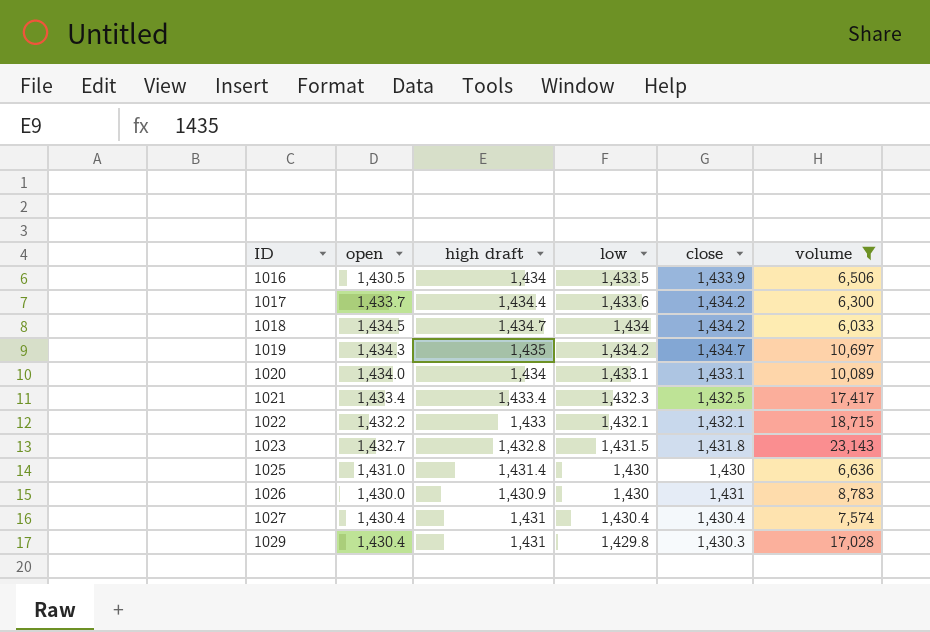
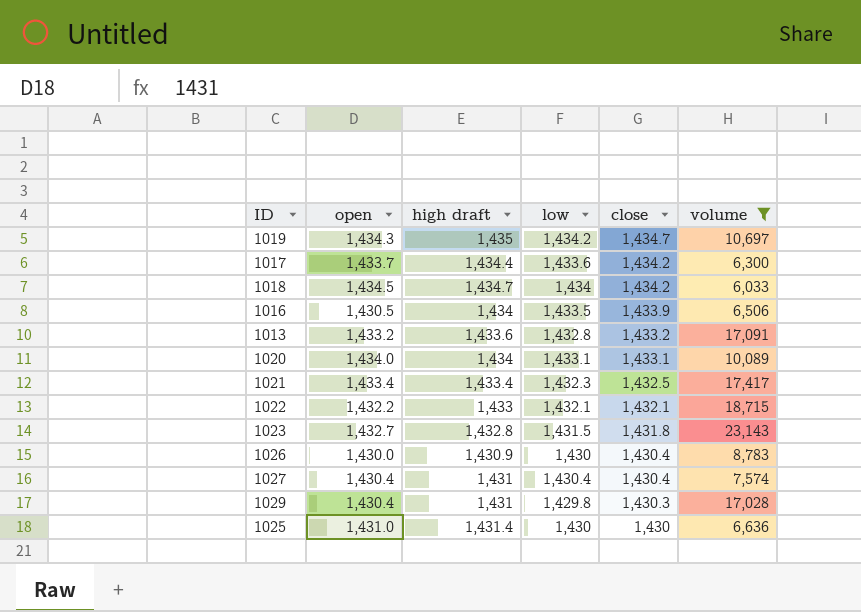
row order: ID ascending -> close descending
row 1013: none -> 1,433.2 | 1,433.6 | 1,432.8 | 1,433.2 | 17,091
1026 | close: 1,431 -> 1,430.4

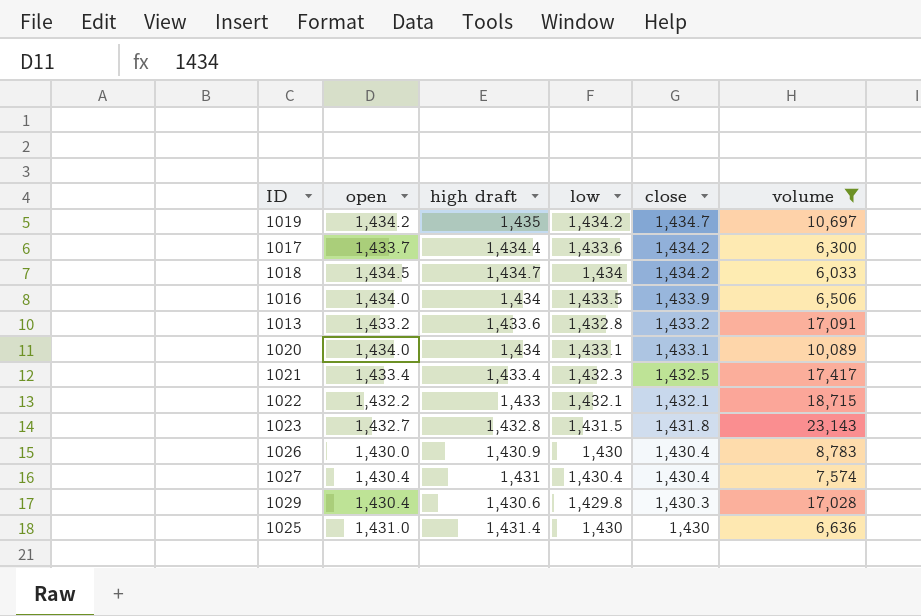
1019 | open: 1,434.3 -> 1,434.2
1016 | open: 1,430.5 -> 1,434.0
1029 | high draft: 1,431 -> 1,430.6

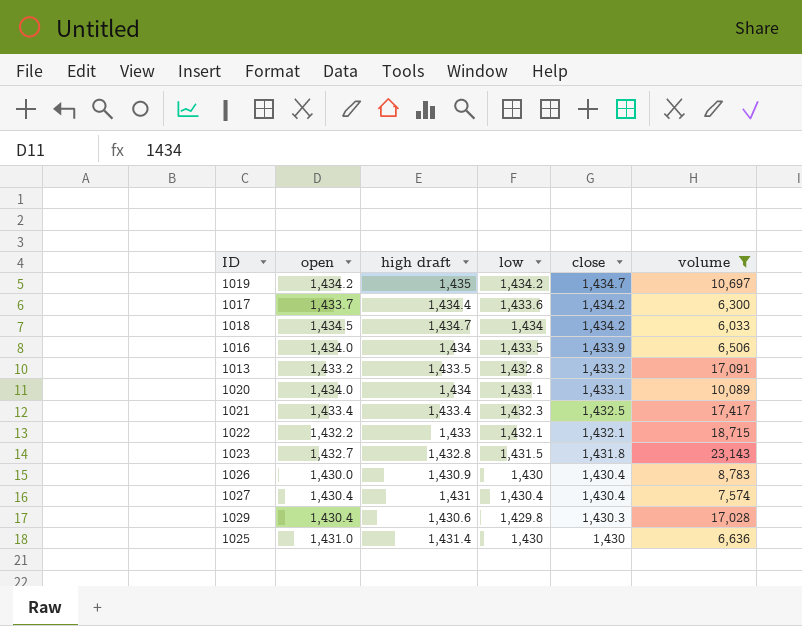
1013 | high draft: 1,433.6 -> 1,433.5

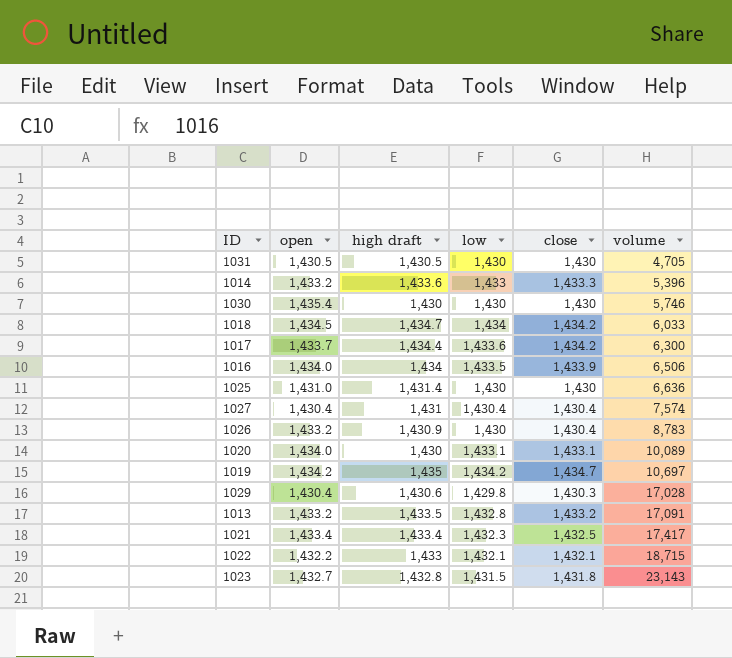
filter: volume >= 6,033 -> none
row order: close descending -> volume ascending
1026 | open: 1,430.0 -> 1,433.2
1020 | high draft: 1,434 -> 1,430

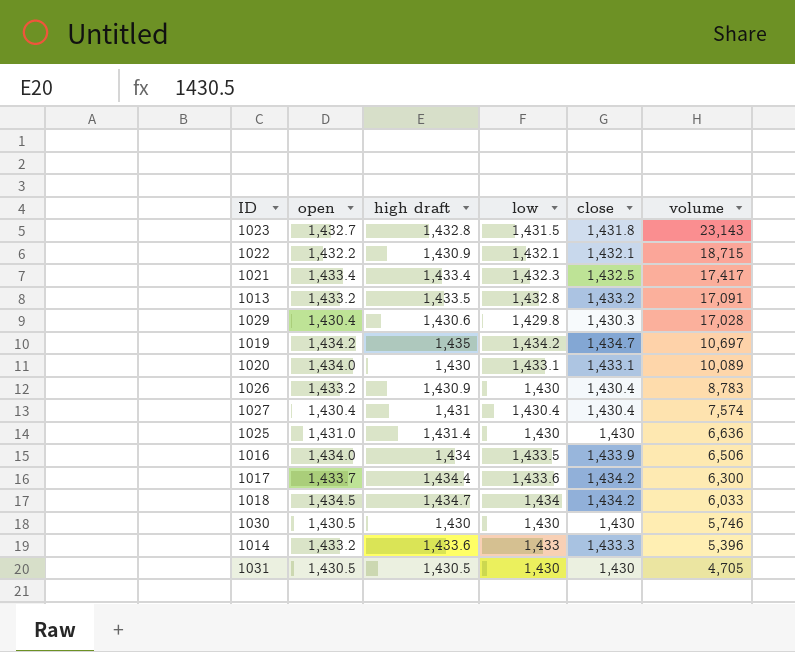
row order: volume ascending -> volume descending
1022 | high draft: 1,433 -> 1,430.9
1030 | open: 1,435.4 -> 1,430.5

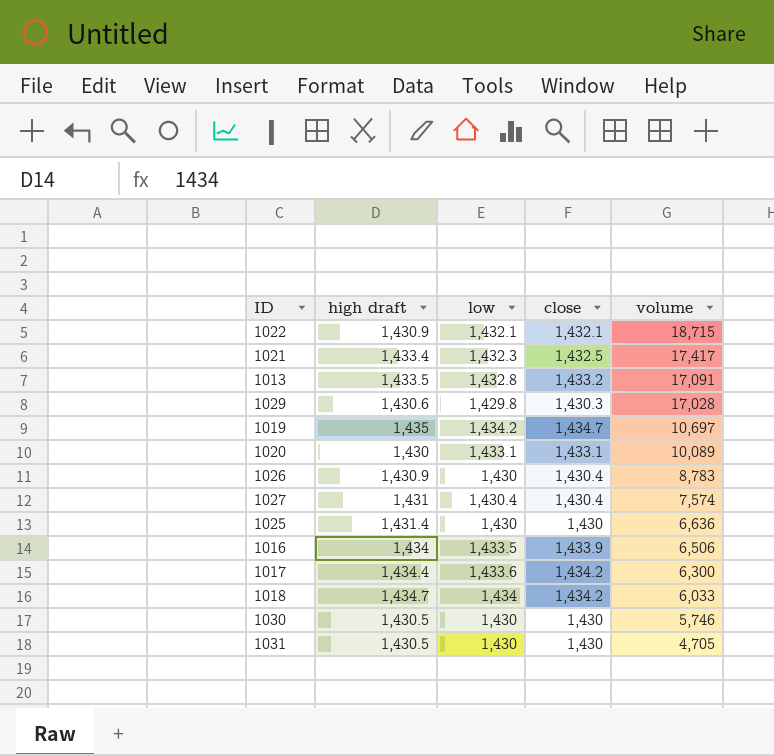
column open | position: 2 -> none
row 1023: 1,432.7 | 1,432.8 | 1,431.5 | 1,431.8 | 23,143 -> none
row 1014: 1,433.2 | 1,433.6 | 1,433 | 1,433.3 | 5,396 -> none
1030 | high draft: 1,430 -> 1,430.5

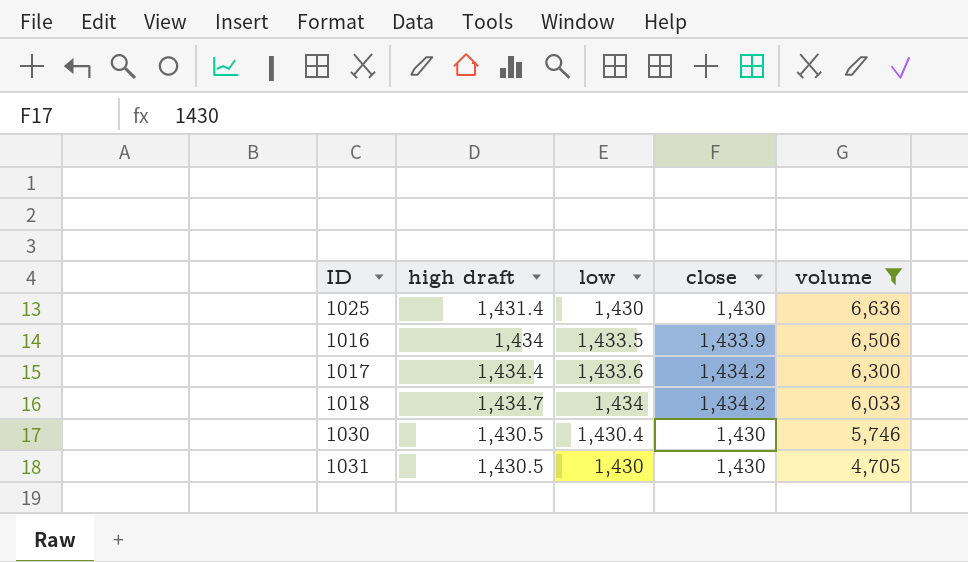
filter: none -> volume <= 6,636
1030 | low: 1,430 -> 1,430.4

